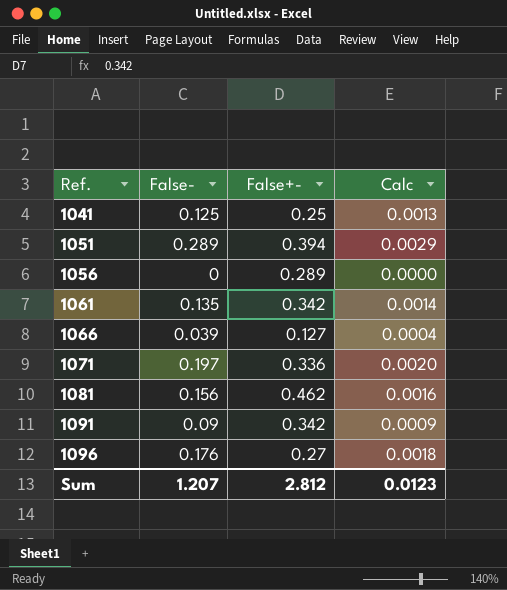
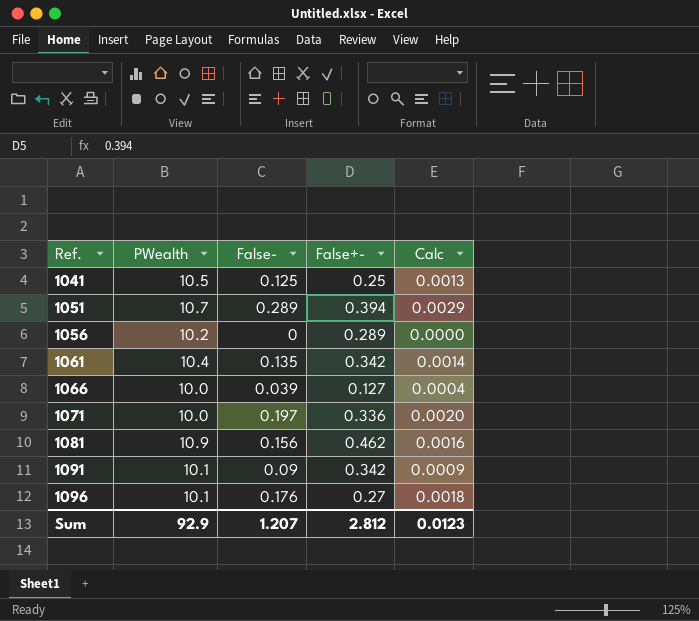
column PWealth | position: none -> 2

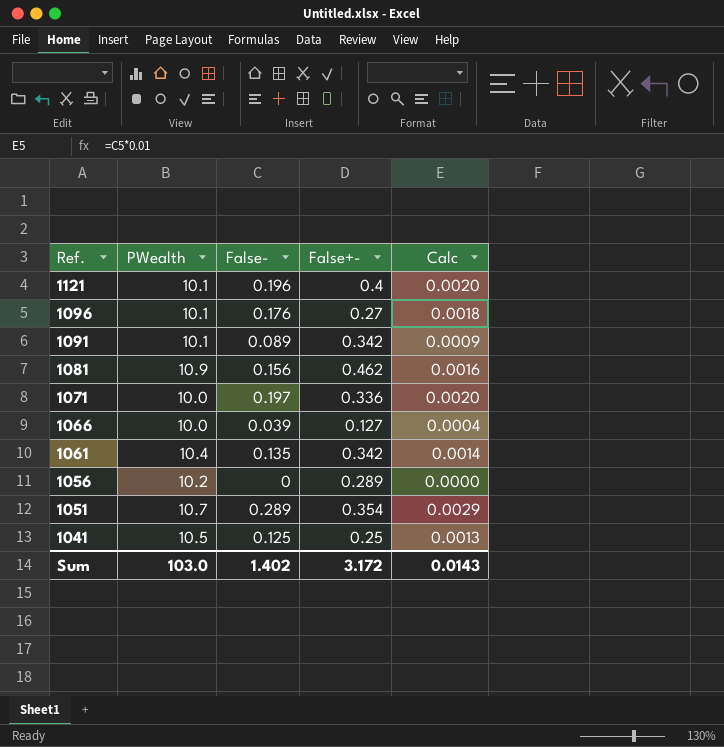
row order: Ref. ascending -> Ref. descending
row 1121: none -> 10.1 | 0.196 | 0.4 | 0.0020
1091 | False-: 0.09 -> 0.089
1051 | False+-: 0.394 -> 0.354
Sum | PWealth: 92.9 -> 103.0
Sum | False-: 1.207 -> 1.402
Sum | False+-: 2.812 -> 3.172
Sum | Calc: 0.0123 -> 0.0143

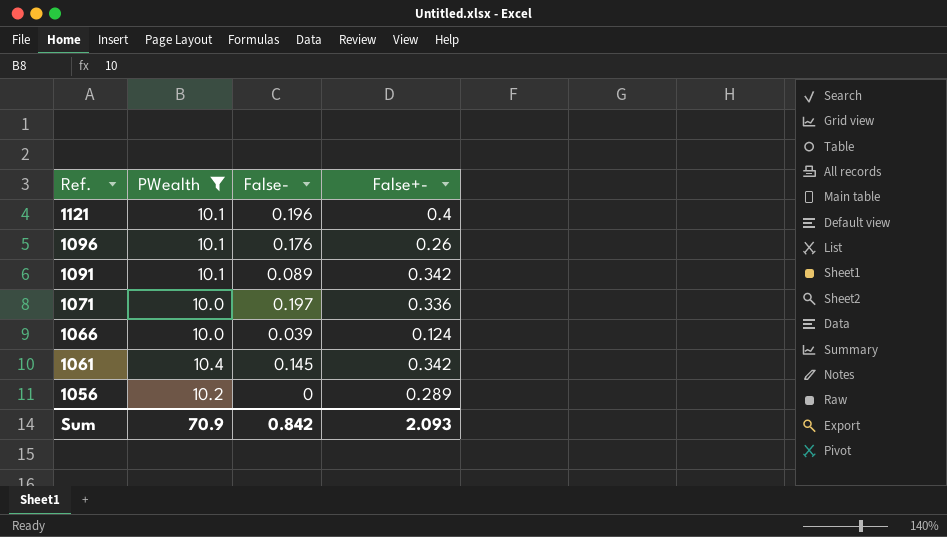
filter: none -> PWealth <= 10.4
column Calc | formula: [False-] * 0.01 -> none
1096 | False+-: 0.27 -> 0.26
1066 | False+-: 0.127 -> 0.124
1061 | False-: 0.135 -> 0.145
Sum | PWealth: 103.0 -> 70.9
Sum | False-: 1.402 -> 0.842
Sum | False+-: 3.172 -> 2.093

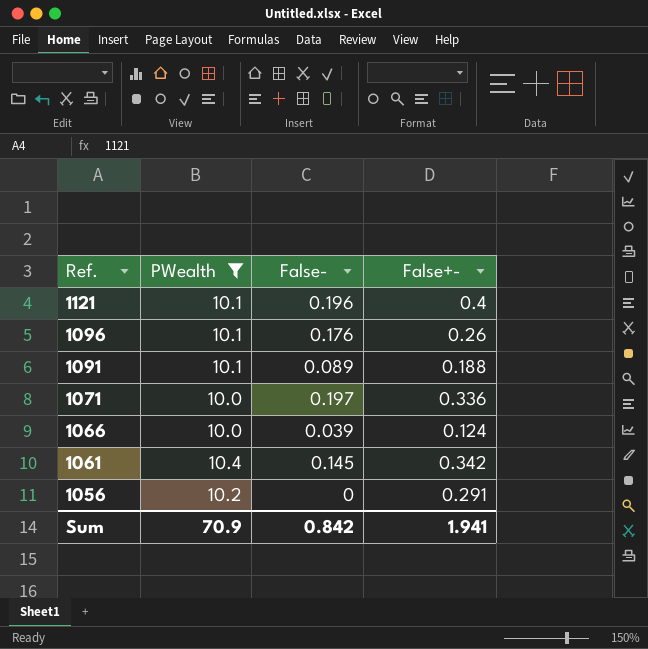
1091 | False+-: 0.342 -> 0.188
1056 | False+-: 0.289 -> 0.291
Sum | False+-: 2.093 -> 1.941

